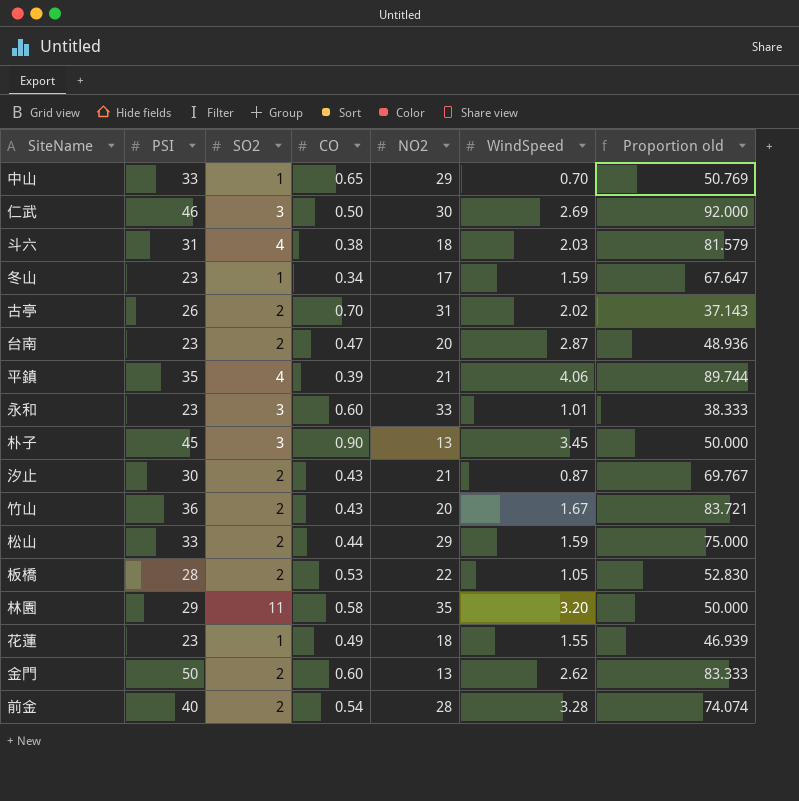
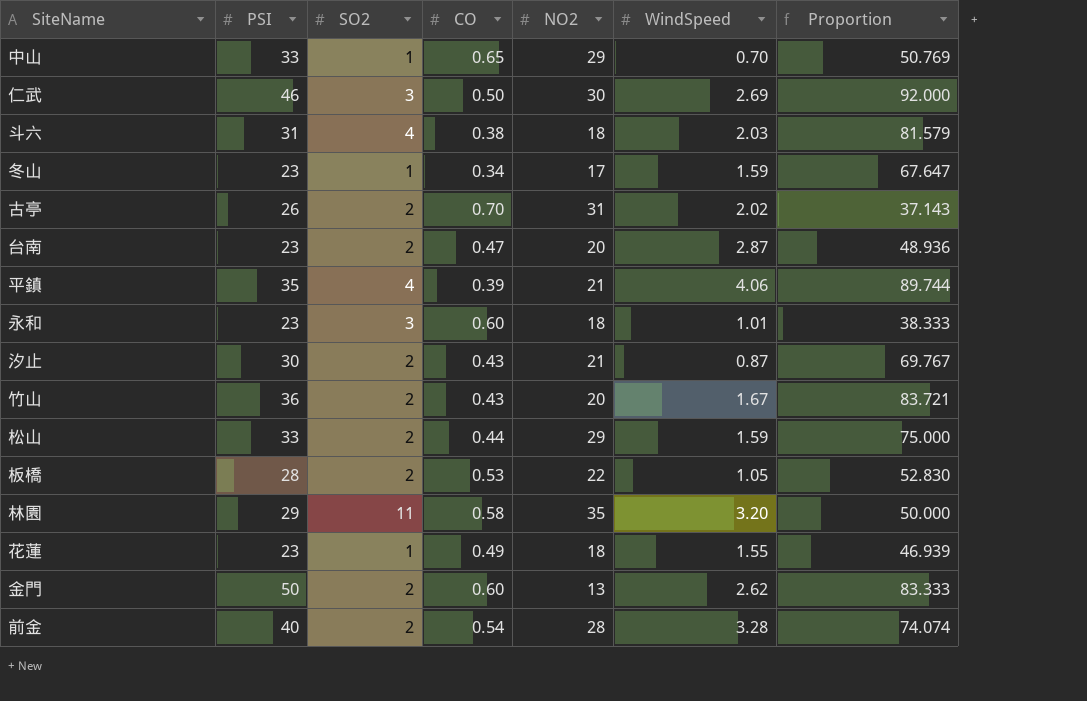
column name: Proportion old -> Proportion
row 朴子: 45 | 3 | 0.90 | 13 | 3.45 | 50.000 -> none
永和 | NO2: 33 -> 18

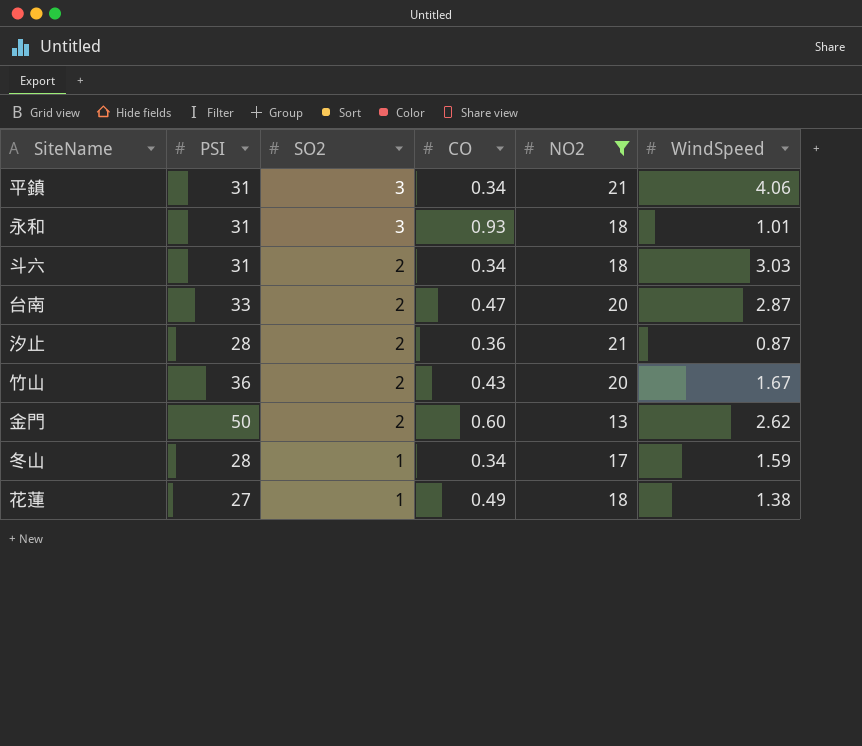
filter: none -> NO2 <= 21
row order: none -> SO2 descending
column Proportion | formula: [PSI] / [CO] -> none
平鎮 | PSI: 35 -> 31
平鎮 | SO2: 4 -> 3
平鎮 | CO: 0.39 -> 0.34
永和 | PSI: 23 -> 31
永和 | CO: 0.60 -> 0.93
斗六 | SO2: 4 -> 2
斗六 | CO: 0.38 -> 0.34
斗六 | WindSpeed: 2.03 -> 3.03
台南 | PSI: 23 -> 33
汐止 | PSI: 30 -> 28
汐止 | CO: 0.43 -> 0.36
冬山 | PSI: 23 -> 28
花蓮 | PSI: 23 -> 27
花蓮 | WindSpeed: 1.55 -> 1.38

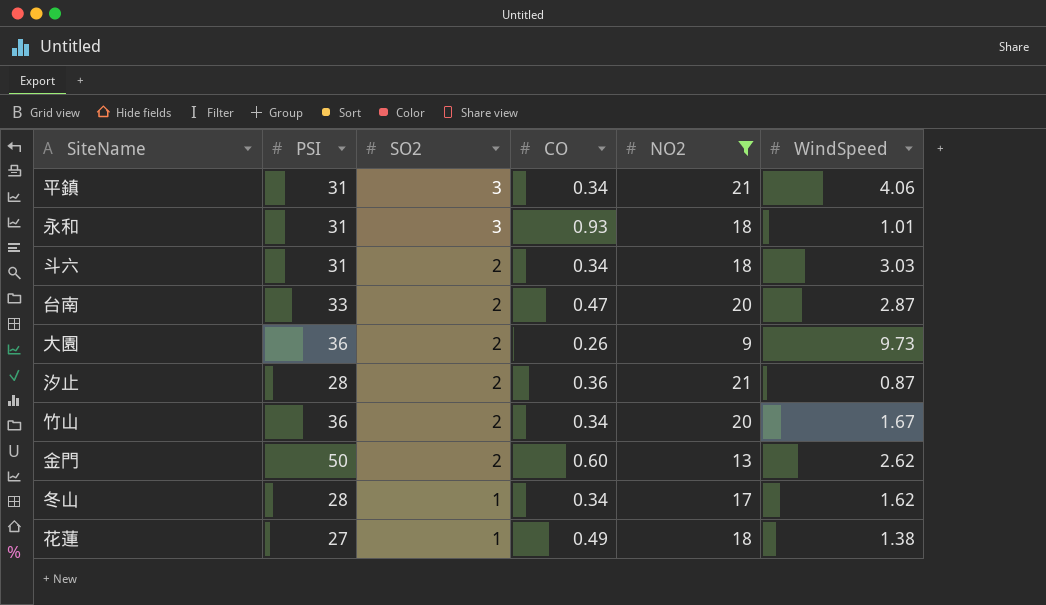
row 大園: none -> 36 | 2 | 0.26 | 9 | 9.73
竹山 | CO: 0.43 -> 0.34
冬山 | WindSpeed: 1.59 -> 1.62

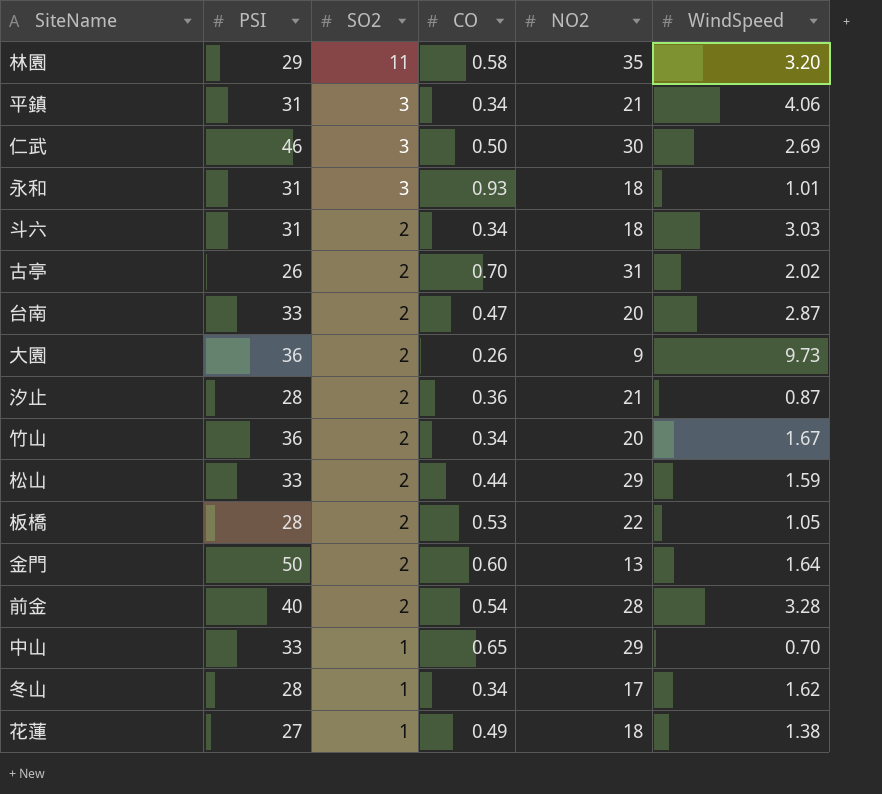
filter: NO2 <= 21 -> none
金門 | WindSpeed: 2.62 -> 1.64

